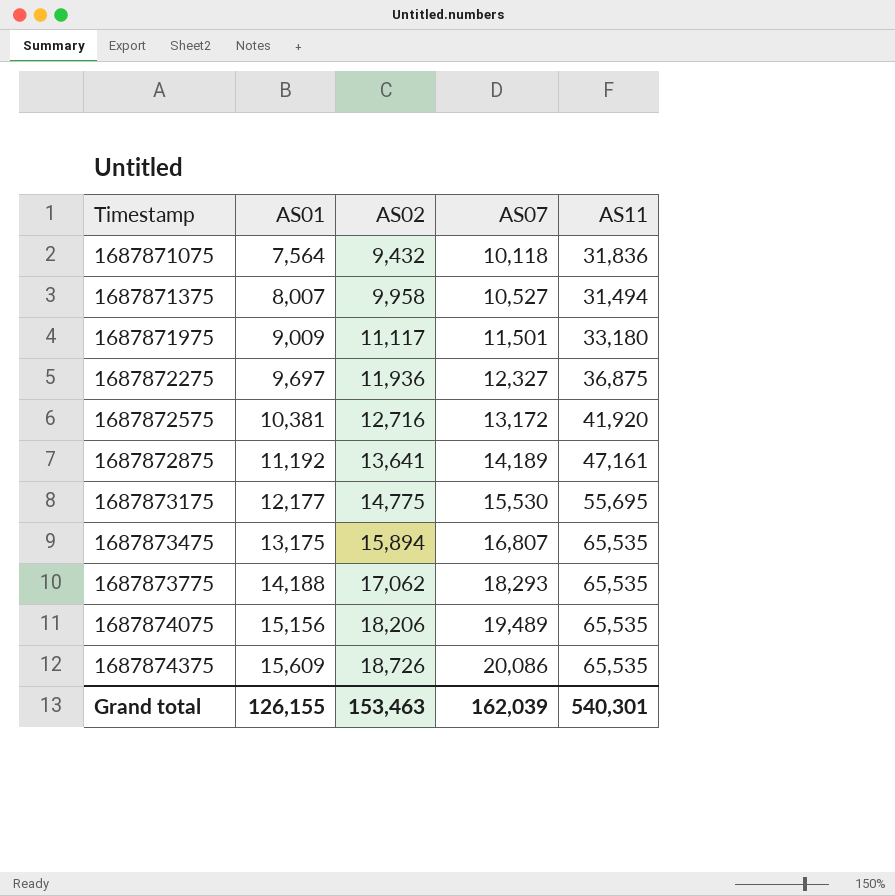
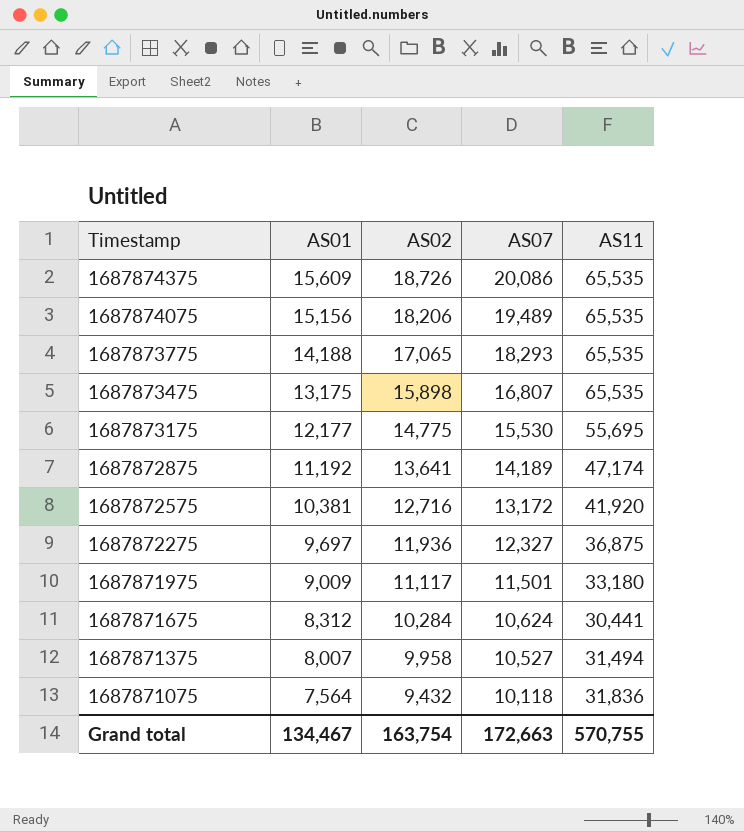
row order: Timestamp ascending -> Timestamp descending
1687873775 | AS02: 17,062 -> 17,065
1687873475 | AS02: 15,894 -> 15,898
1687872875 | AS11: 47,161 -> 47,174
row 1687871675: none -> 8,312 | 10,284 | 10,624 | 30,441
Grand total | AS01: 126,155 -> 134,467
Grand total | AS02: 153,463 -> 163,754
Grand total | AS07: 162,039 -> 172,663
Grand total | AS11: 540,301 -> 570,755

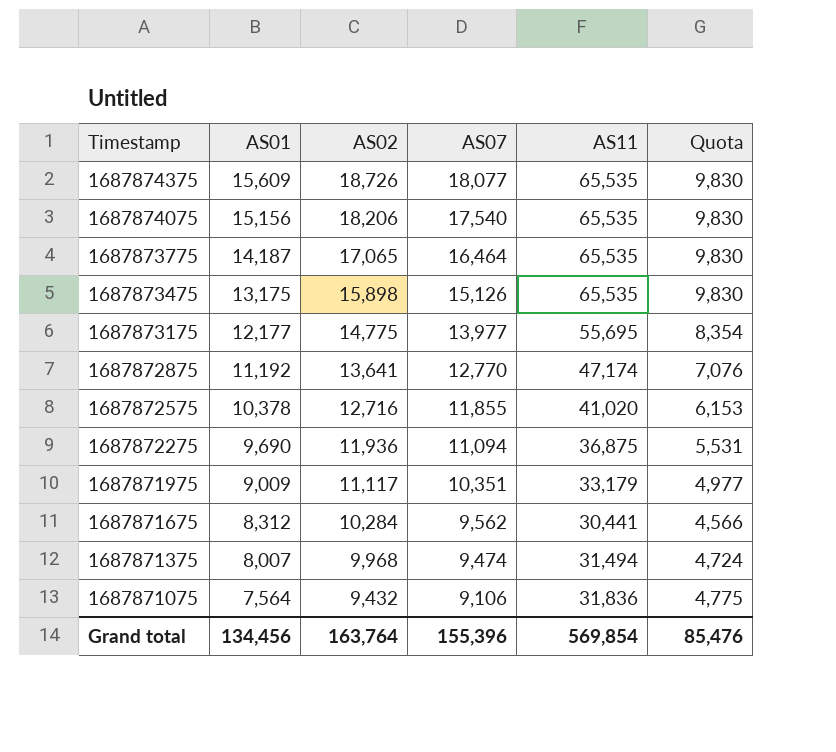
column Quota | formula: none -> [AS11] * 0.15
1687874375 | AS07: 20,086 -> 18,077
1687874075 | AS07: 19,489 -> 17,540
1687873775 | AS01: 14,188 -> 14,187
1687873775 | AS07: 18,293 -> 16,464
1687873475 | AS07: 16,807 -> 15,126
1687873175 | AS07: 15,530 -> 13,977
1687872875 | AS07: 14,189 -> 12,770
1687872575 | AS01: 10,381 -> 10,378
1687872575 | AS07: 13,172 -> 11,855
1687872575 | AS11: 41,920 -> 41,020
1687872275 | AS01: 9,697 -> 9,690
1687872275 | AS07: 12,327 -> 11,094
1687871975 | AS07: 11,501 -> 10,351
1687871975 | AS11: 33,180 -> 33,179
1687871675 | AS07: 10,624 -> 9,562
1687871375 | AS02: 9,958 -> 9,968
1687871375 | AS07: 10,527 -> 9,474
1687871075 | AS07: 10,118 -> 9,106
Grand total | AS01: 134,467 -> 134,456
Grand total | AS02: 163,754 -> 163,764
Grand total | AS07: 172,663 -> 155,396
Grand total | AS11: 570,755 -> 569,854

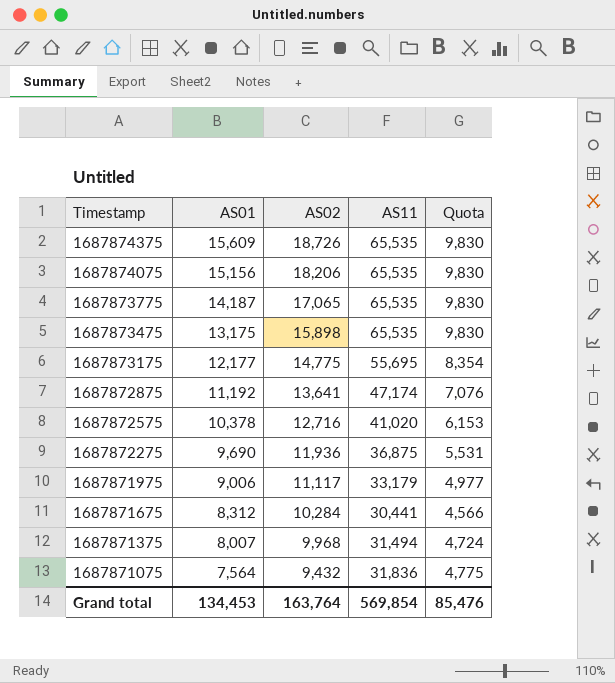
column AS07 | position: 4 -> none
1687871975 | AS01: 9,009 -> 9,006
Grand total | AS01: 134,456 -> 134,453

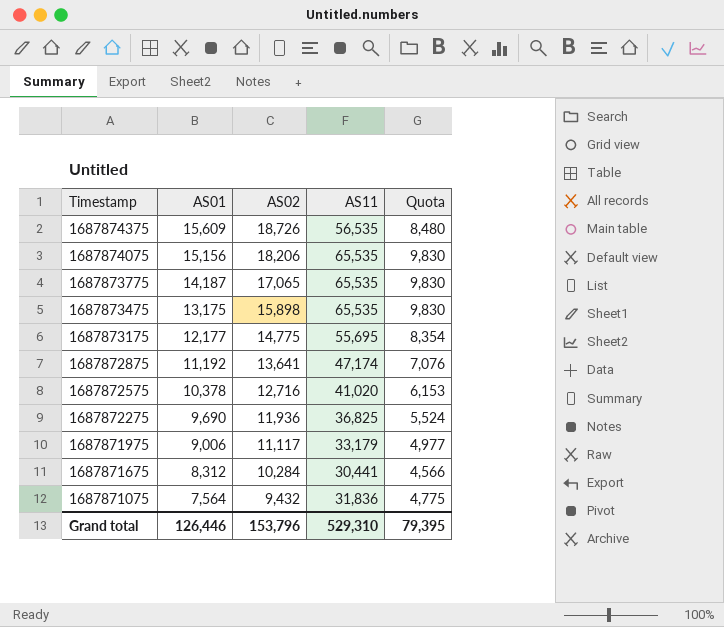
row 1687871375: 8,007 | 9,968 | 31,494 | 4,724 -> none
1687874375 | AS11: 65,535 -> 56,535
1687874375 | Quota: 9,830 -> 8,480
1687872275 | AS11: 36,875 -> 36,825
1687872275 | Quota: 5,531 -> 5,524
Grand total | AS01: 134,453 -> 126,446
Grand total | AS02: 163,764 -> 153,796
Grand total | AS11: 569,854 -> 529,310
Grand total | Quota: 85,476 -> 79,395

